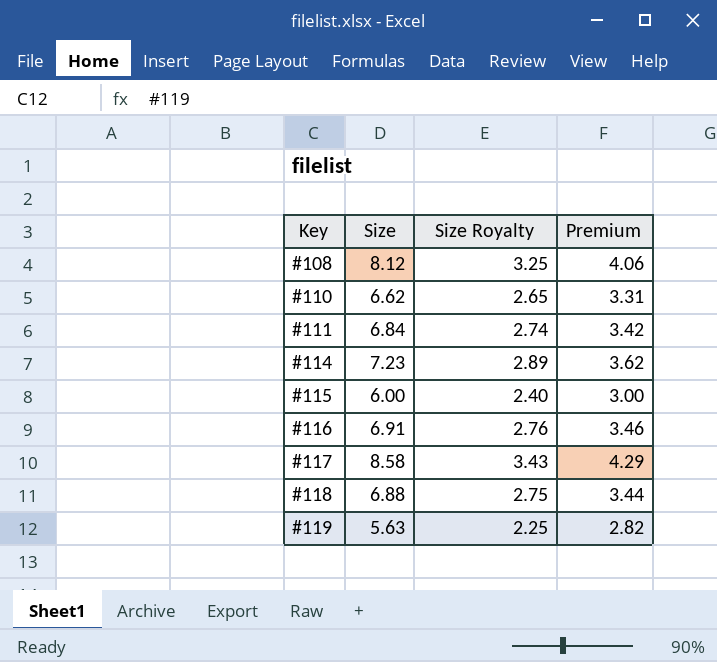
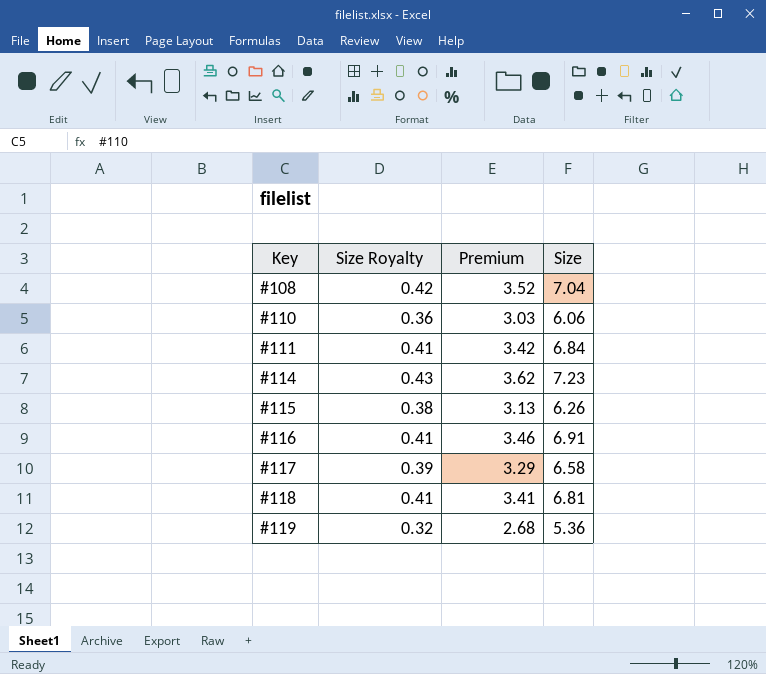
column Size Royalty | formula: [Size] * 0.4 -> [Size] * 0.06
column Size | position: 2 -> 4
#108 | Premium: 4.06 -> 3.52
#108 | Size: 8.12 -> 7.04
#110 | Premium: 3.31 -> 3.03
#110 | Size: 6.62 -> 6.06
#115 | Premium: 3.00 -> 3.13
#115 | Size: 6.00 -> 6.26
#117 | Premium: 4.29 -> 3.29
#117 | Size: 8.58 -> 6.58
#118 | Premium: 3.44 -> 3.41
#118 | Size: 6.88 -> 6.81
#119 | Premium: 2.82 -> 2.68
#119 | Size: 5.63 -> 5.36

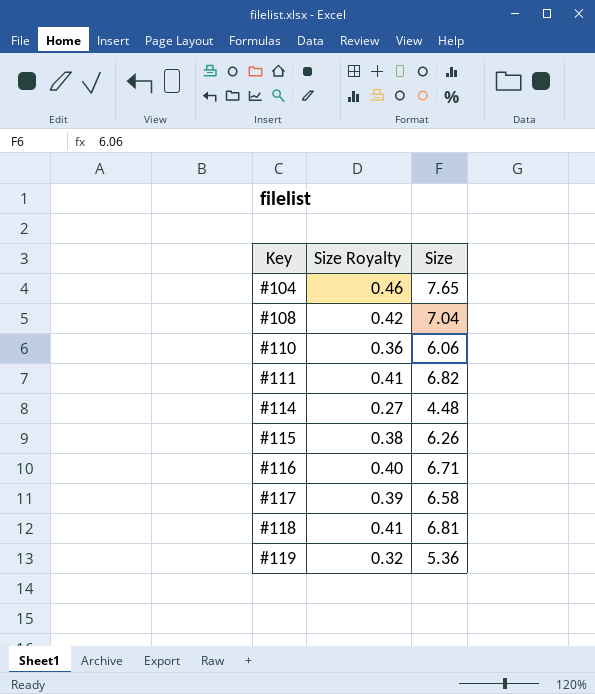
column Premium | formula: [Size] * 0.5 -> none
row #104: none -> 0.46 | 7.65
#111 | Size: 6.84 -> 6.82
#114 | Size Royalty: 0.43 -> 0.27
#114 | Size: 7.23 -> 4.48
#116 | Size Royalty: 0.41 -> 0.40
#116 | Size: 6.91 -> 6.71

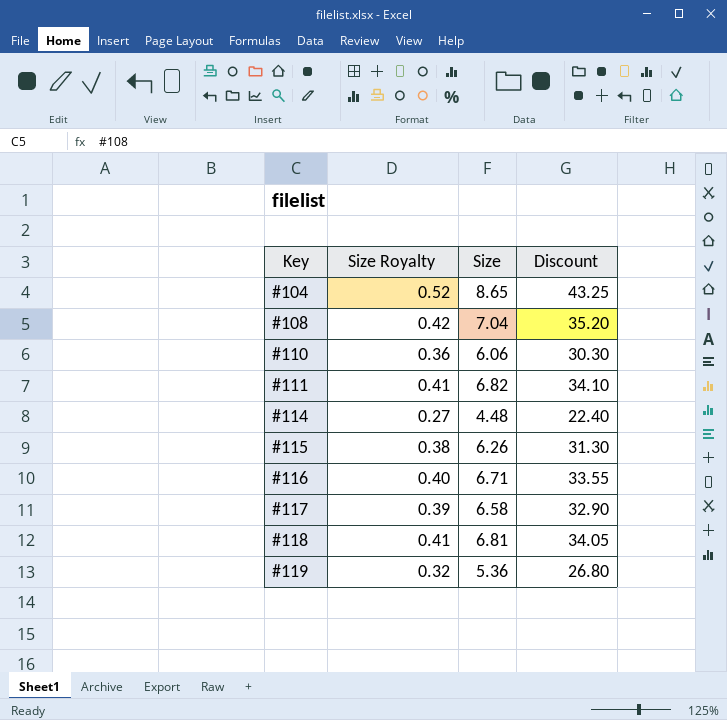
column Discount | formula: none -> [Size] * 5
#104 | Size Royalty: 0.46 -> 0.52
#104 | Size: 7.65 -> 8.65

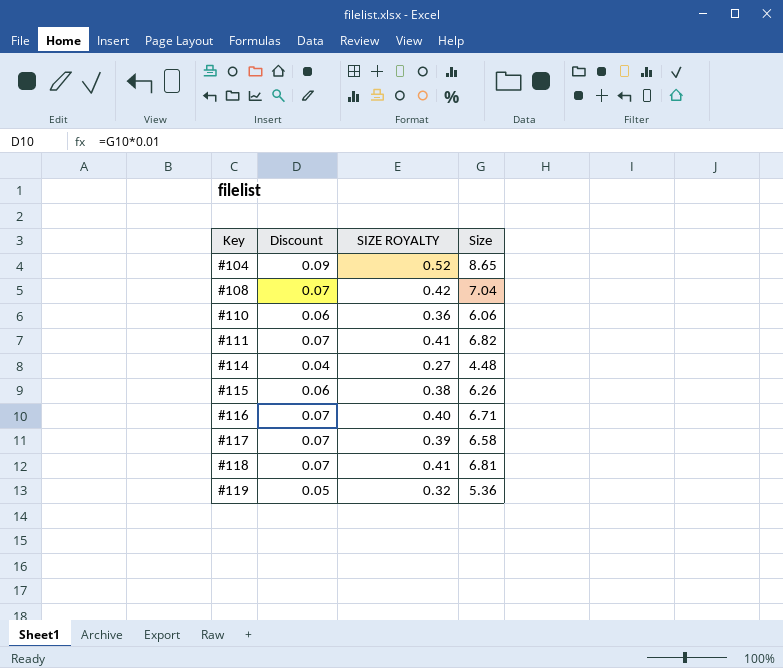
column Discount | formula: [Size] * 5 -> [Size] * 0.01
column Discount | position: 4 -> 2
column name: Size Royalty -> SIZE ROYALTY

